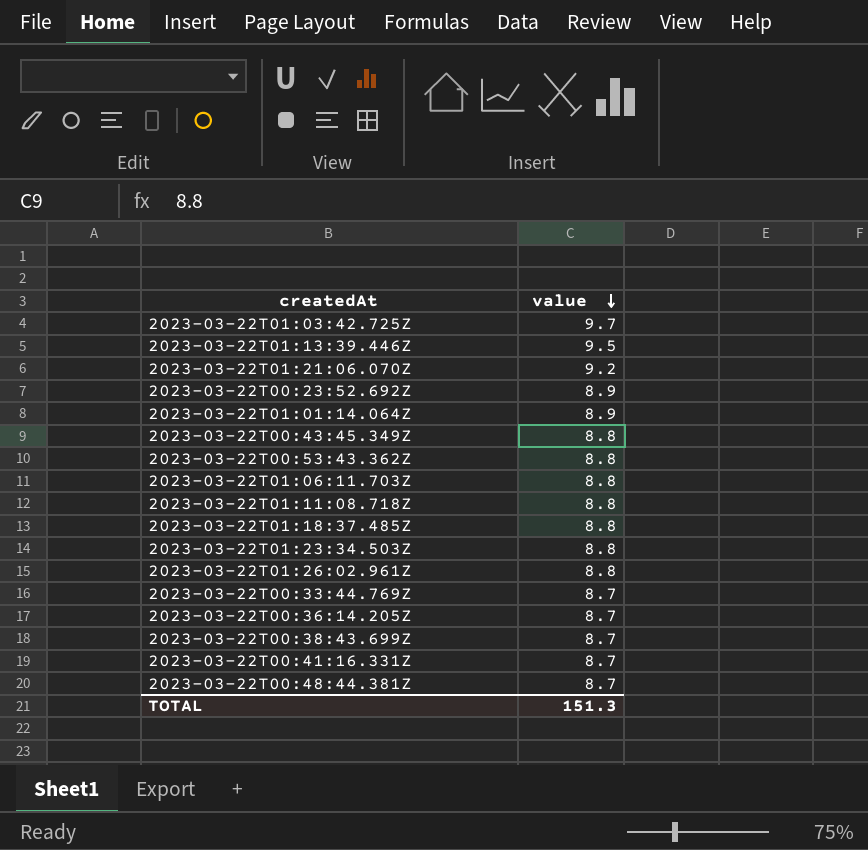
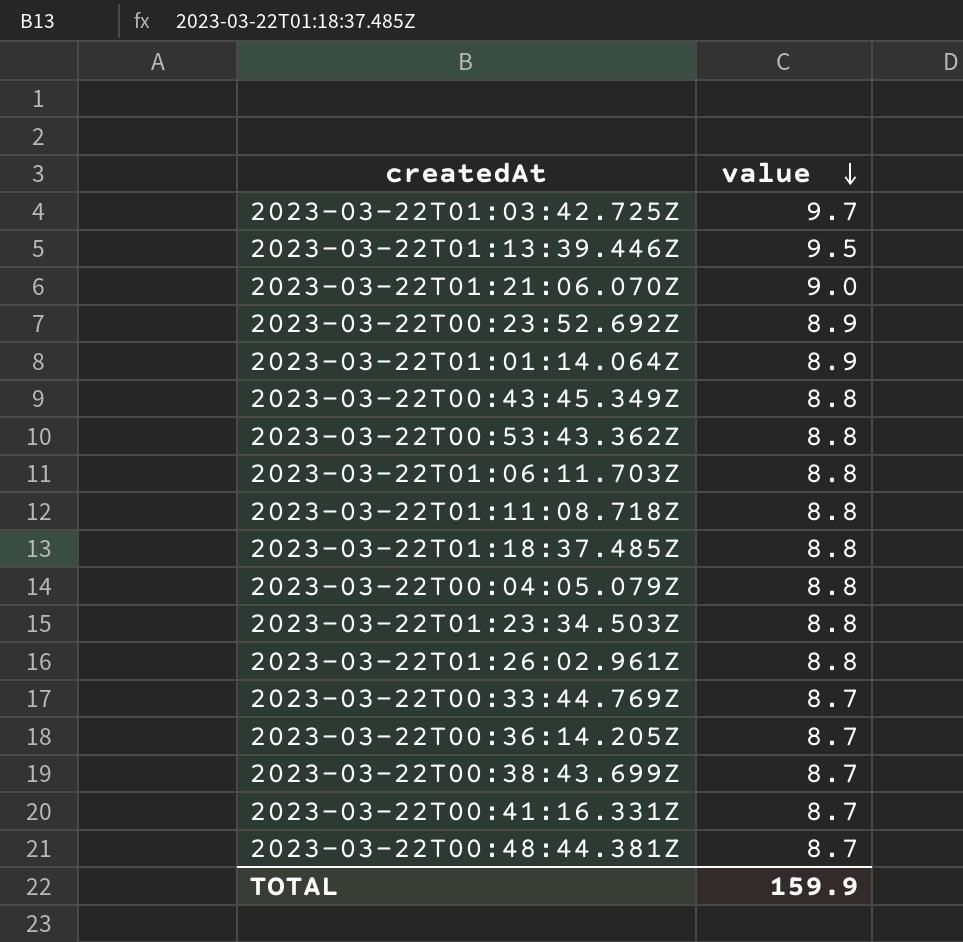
2023-03-22T01:21:06.070Z | value: 9.2 -> 9.0
row 2023-03-22T00:04:05.079Z: none -> 8.8
TOTAL | value: 151.3 -> 159.9

